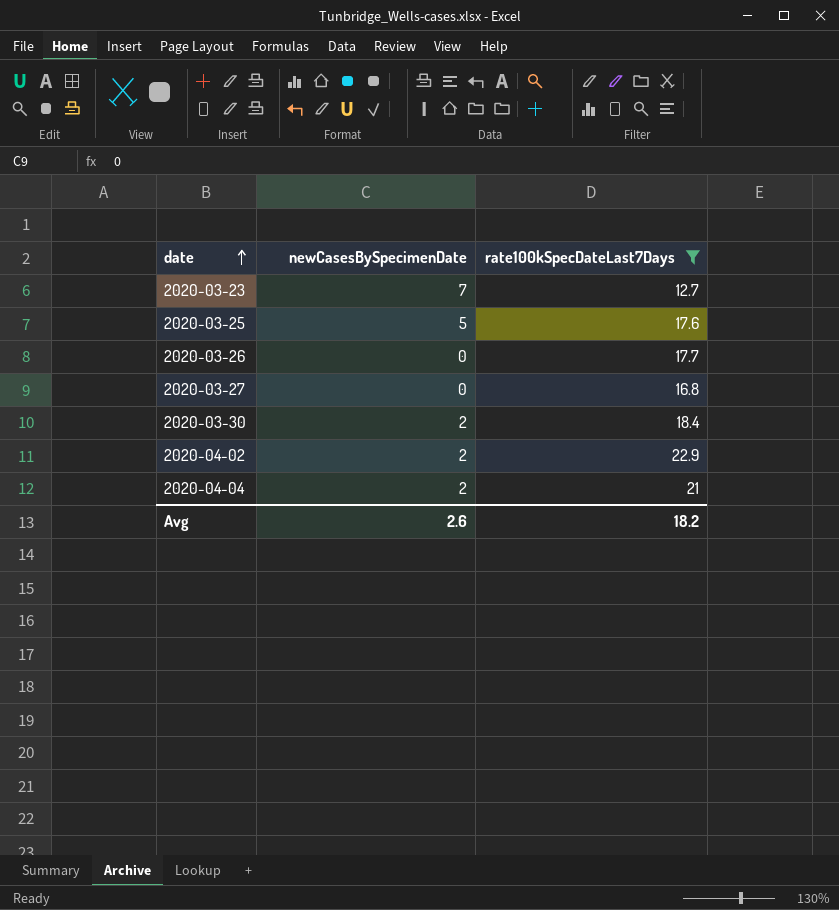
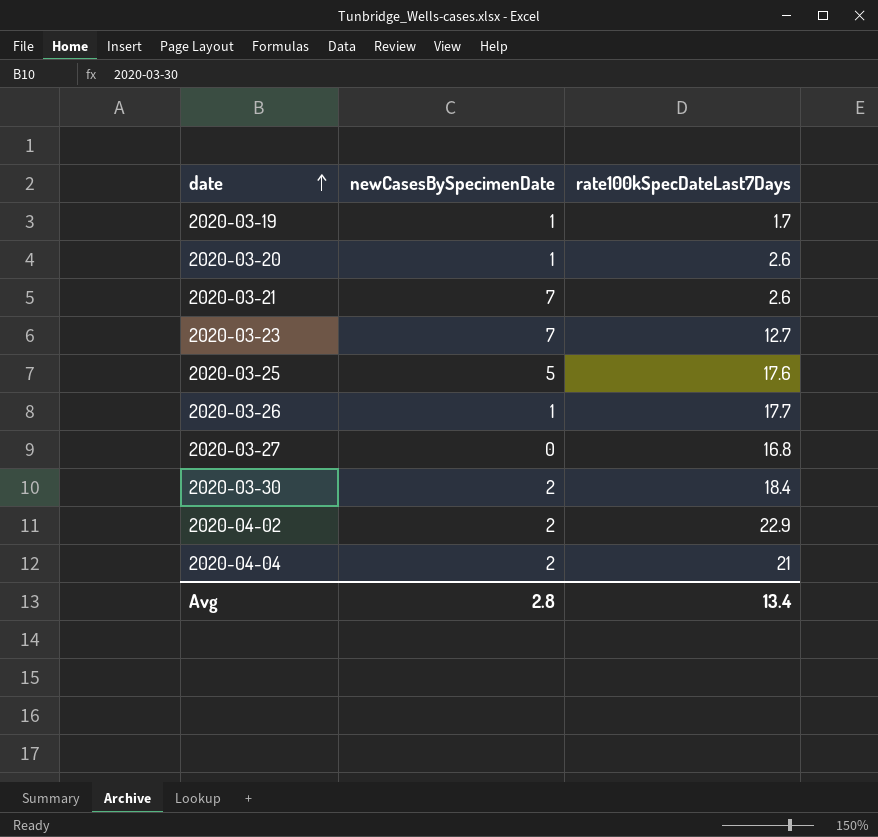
filter: rate100kSpecDateLast7Days >= 12.7 -> none
2020-03-26 | newCasesBySpecimenDate: 0 -> 1
Avg | newCasesBySpecimenDate: 2.6 -> 2.8
Avg | rate100kSpecDateLast7Days: 18.2 -> 13.4

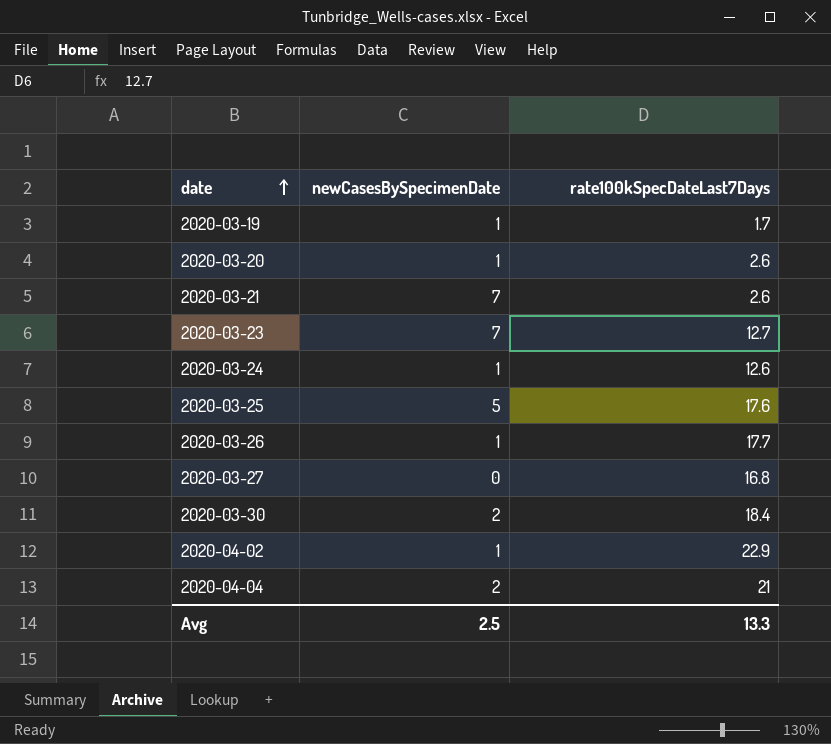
row 2020-03-24: none -> 1 | 12.6
2020-04-02 | newCasesBySpecimenDate: 2 -> 1
Avg | newCasesBySpecimenDate: 2.8 -> 2.5
Avg | rate100kSpecDateLast7Days: 13.4 -> 13.3

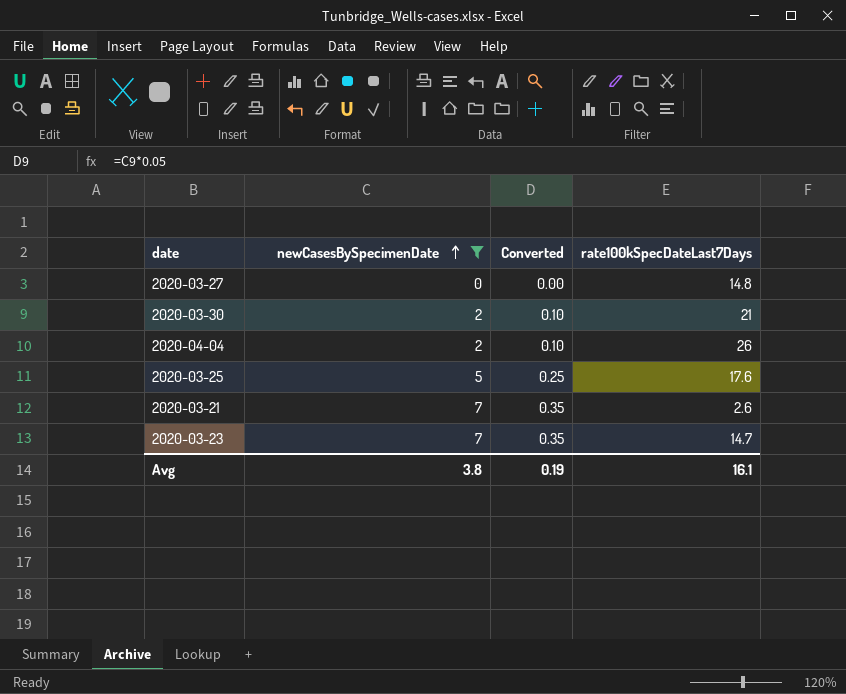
filter: none -> newCasesBySpecimenDate != 1
row order: date ascending -> newCasesBySpecimenDate ascending
column Converted | formula: none -> [newCasesBySpecimenDate] * 0.05
2020-03-27 | rate100kSpecDateLast7Days: 16.8 -> 14.8
2020-03-30 | rate100kSpecDateLast7Days: 18.4 -> 21
2020-04-04 | rate100kSpecDateLast7Days: 21 -> 26
2020-03-23 | rate100kSpecDateLast7Days: 12.7 -> 14.7
Avg | newCasesBySpecimenDate: 2.5 -> 3.8
Avg | rate100kSpecDateLast7Days: 13.3 -> 16.1

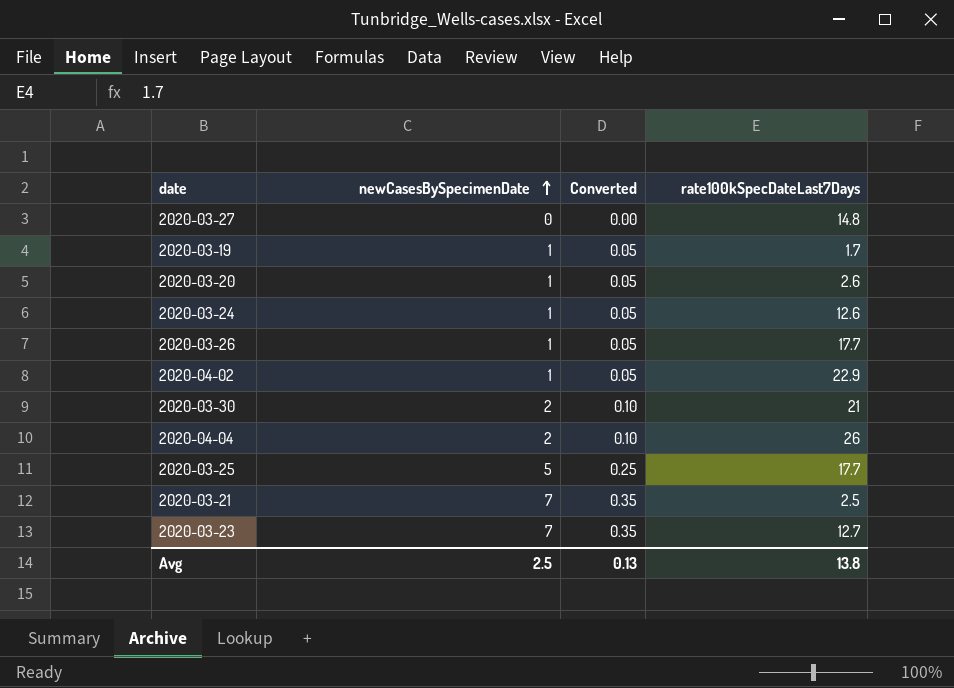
filter: newCasesBySpecimenDate != 1 -> none
2020-03-25 | rate100kSpecDateLast7Days: 17.6 -> 17.7
2020-03-21 | rate100kSpecDateLast7Days: 2.6 -> 2.5
2020-03-23 | rate100kSpecDateLast7Days: 14.7 -> 12.7
Avg | newCasesBySpecimenDate: 3.8 -> 2.5
Avg | Converted: 0.19 -> 0.13
Avg | rate100kSpecDateLast7Days: 16.1 -> 13.8

